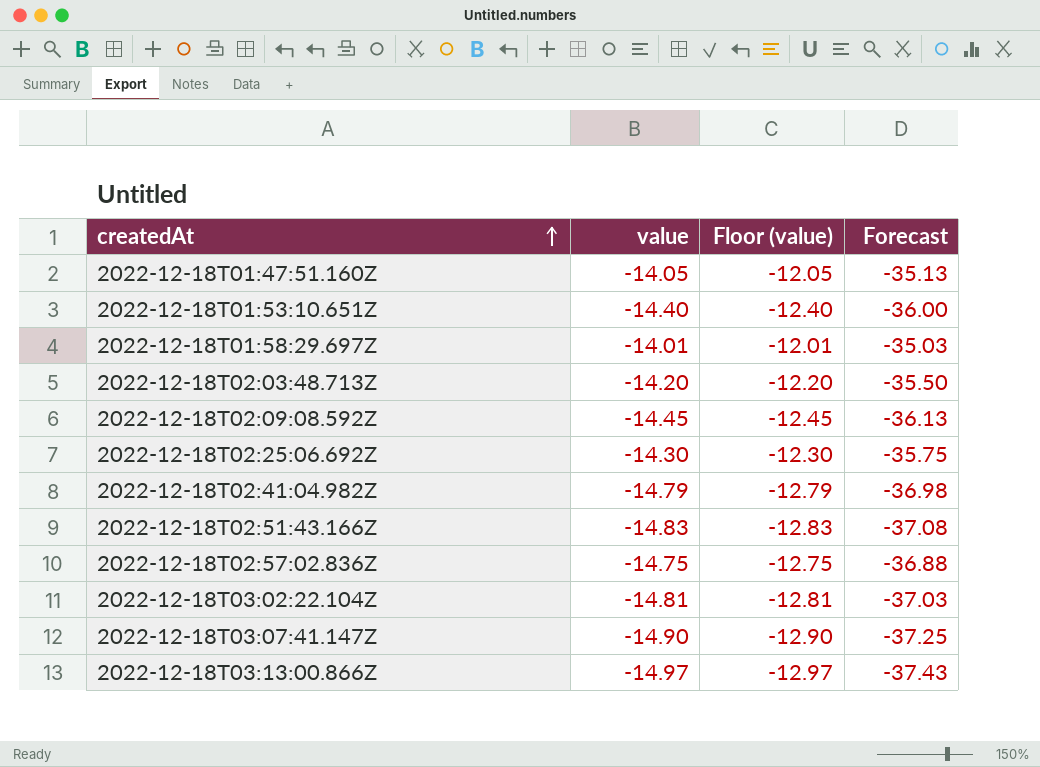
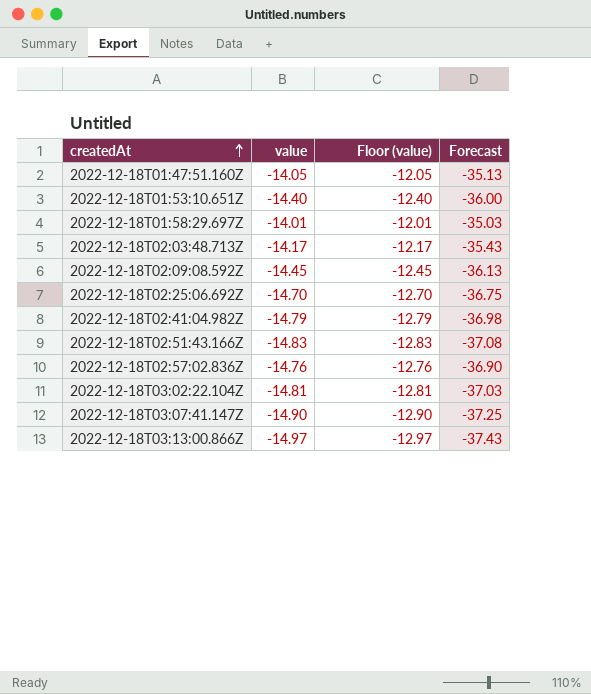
2022-12-18T02:03:48.713Z | value: -14.20 -> -14.17
2022-12-18T02:03:48.713Z | Floor (value): -12.20 -> -12.17
2022-12-18T02:03:48.713Z | Forecast: -35.50 -> -35.43
2022-12-18T02:25:06.692Z | value: -14.30 -> -14.70
2022-12-18T02:25:06.692Z | Floor (value): -12.30 -> -12.70
2022-12-18T02:25:06.692Z | Forecast: -35.75 -> -36.75
2022-12-18T02:57:02.836Z | value: -14.75 -> -14.76
2022-12-18T02:57:02.836Z | Floor (value): -12.75 -> -12.76
2022-12-18T02:57:02.836Z | Forecast: -36.88 -> -36.90

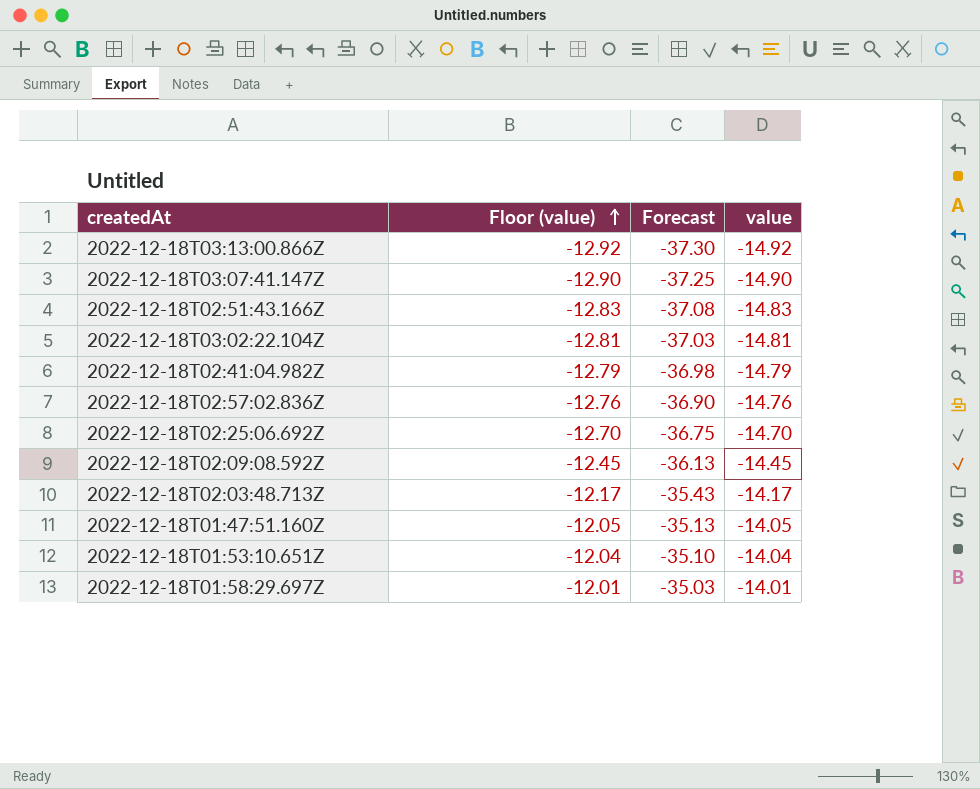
row order: createdAt ascending -> Floor (value) ascending
column value | position: 2 -> 4
2022-12-18T03:13:00.866Z | Floor (value): -12.97 -> -12.92
2022-12-18T03:13:00.866Z | Forecast: -37.43 -> -37.30
2022-12-18T03:13:00.866Z | value: -14.97 -> -14.92
2022-12-18T01:53:10.651Z | Floor (value): -12.40 -> -12.04
2022-12-18T01:53:10.651Z | Forecast: -36.00 -> -35.10
2022-12-18T01:53:10.651Z | value: -14.40 -> -14.04

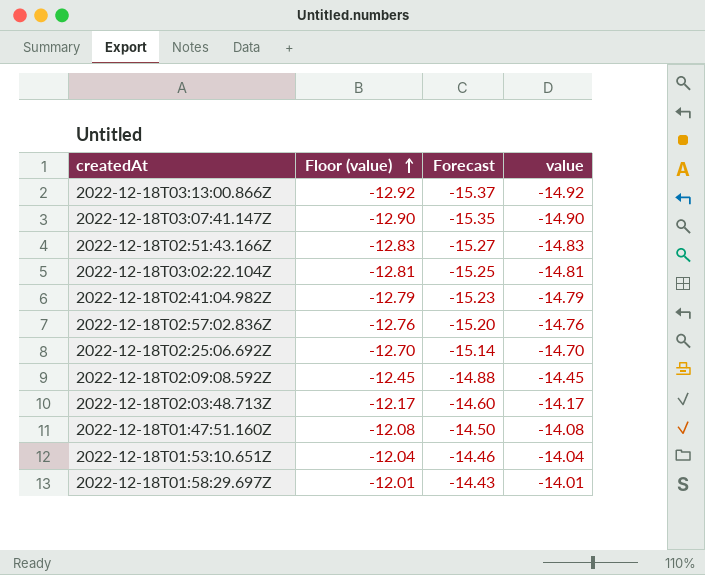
column Forecast | formula: [value] * 2.5 -> [value] * 1.03
2022-12-18T01:47:51.160Z | Floor (value): -12.05 -> -12.08
2022-12-18T01:47:51.160Z | value: -14.05 -> -14.08

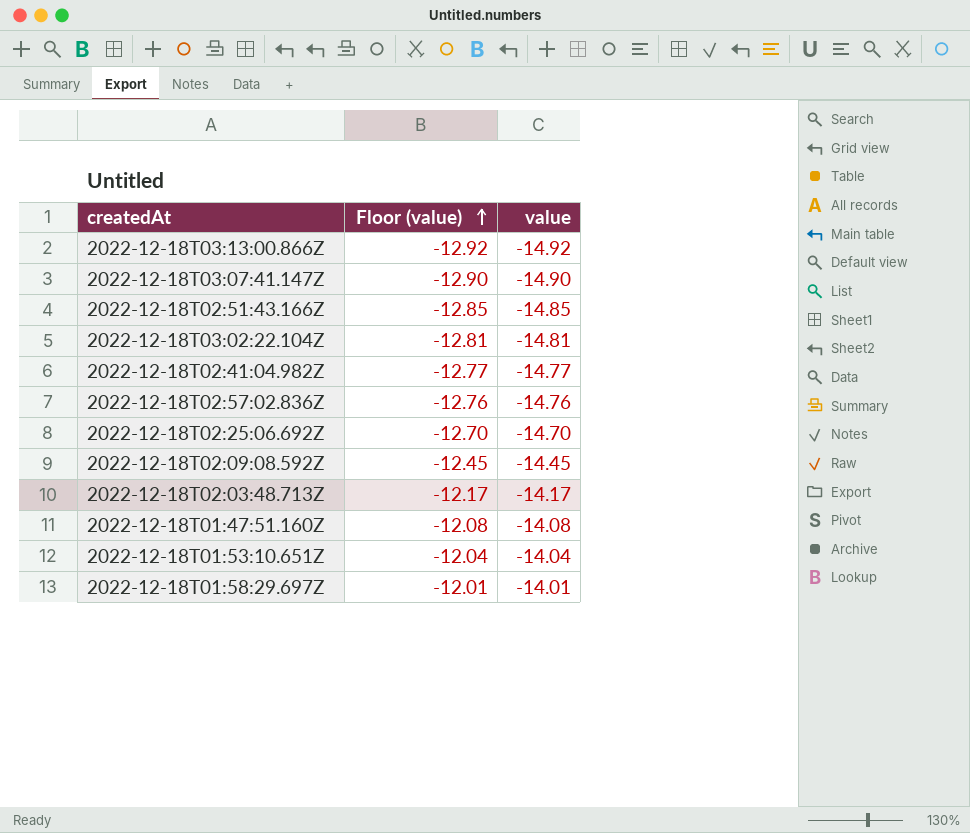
column Forecast | formula: [value] * 1.03 -> none
2022-12-18T02:51:43.166Z | Floor (value): -12.83 -> -12.85
2022-12-18T02:51:43.166Z | value: -14.83 -> -14.85
2022-12-18T02:41:04.982Z | Floor (value): -12.79 -> -12.77
2022-12-18T02:41:04.982Z | value: -14.79 -> -14.77

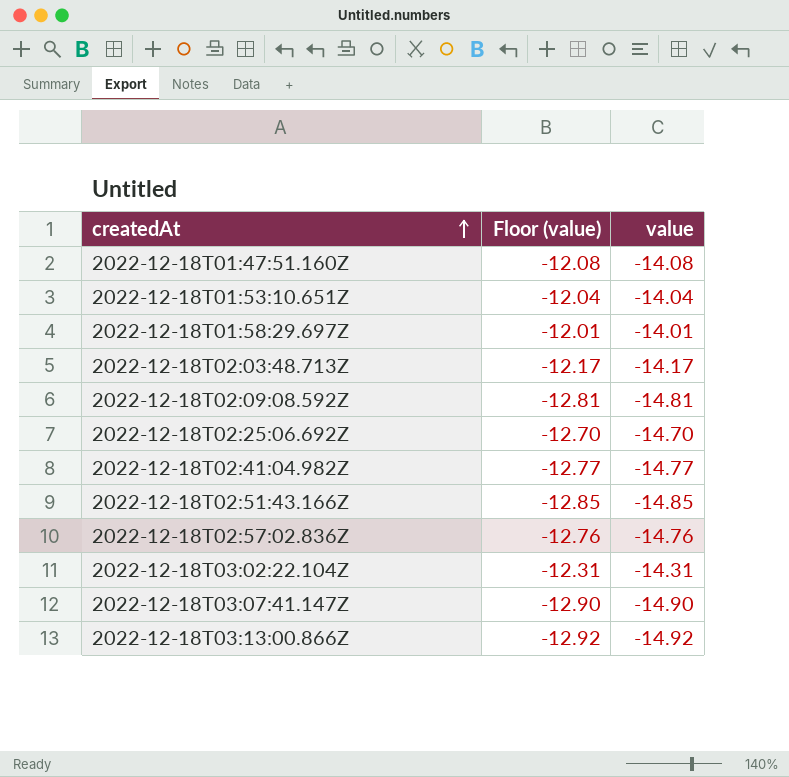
row order: Floor (value) ascending -> createdAt ascending
2022-12-18T02:09:08.592Z | Floor (value): -12.45 -> -12.81
2022-12-18T02:09:08.592Z | value: -14.45 -> -14.81
2022-12-18T03:02:22.104Z | Floor (value): -12.81 -> -12.31
2022-12-18T03:02:22.104Z | value: -14.81 -> -14.31

